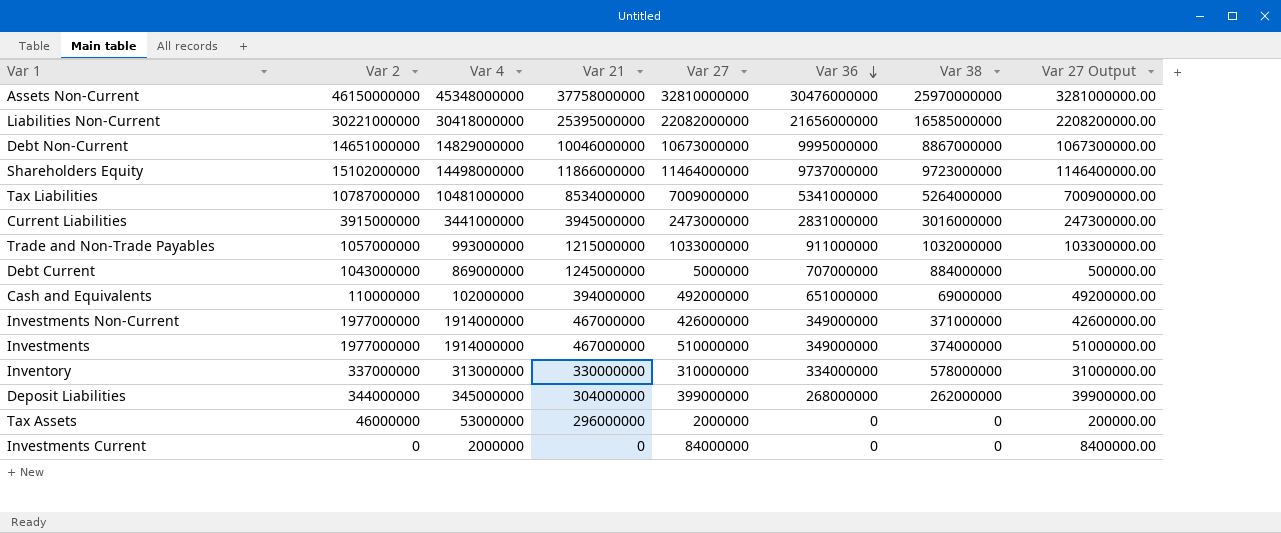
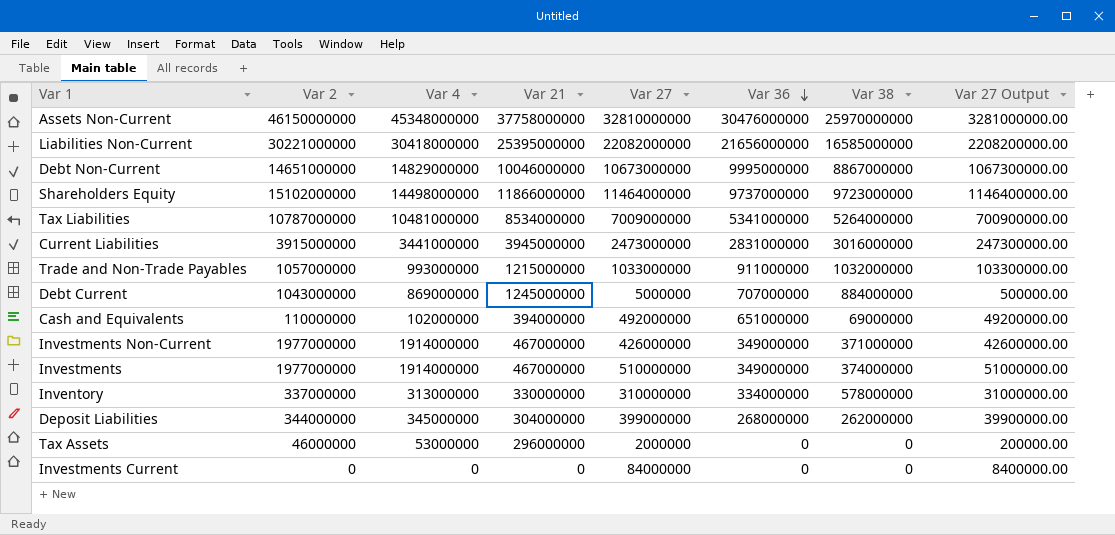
Investments Current | Var 4: 2000000 -> 0

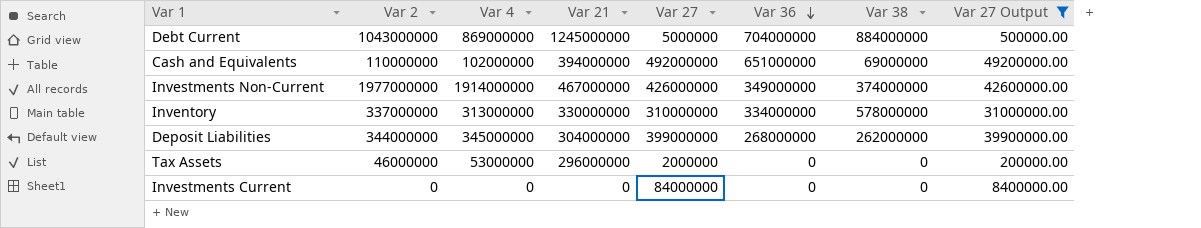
filter: none -> Var 27 Output <= 49200000.00
Debt Current | Var 36: 707000000 -> 704000000
Investments Non-Current | Var 38: 371000000 -> 374000000

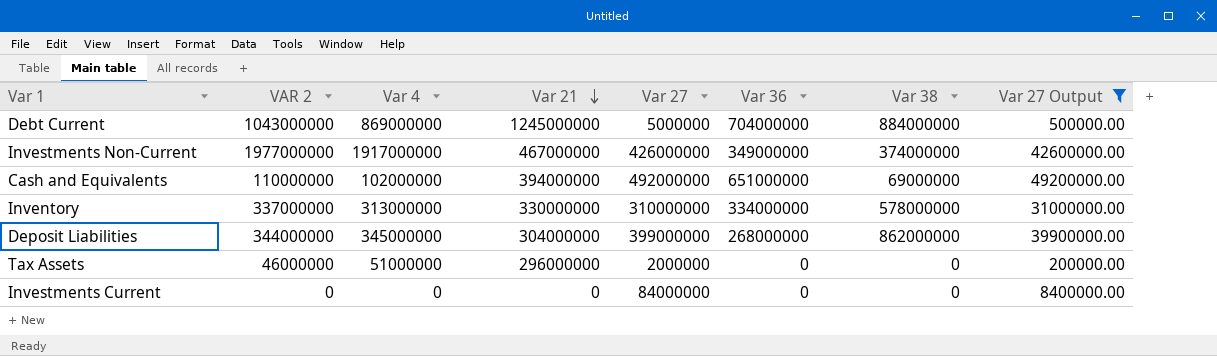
row order: Var 36 descending -> Var 21 descending
column name: Var 2 -> VAR 2
Investments Non-Current | Var 4: 1914000000 -> 1917000000
Deposit Liabilities | Var 38: 262000000 -> 862000000
Tax Assets | Var 4: 53000000 -> 51000000

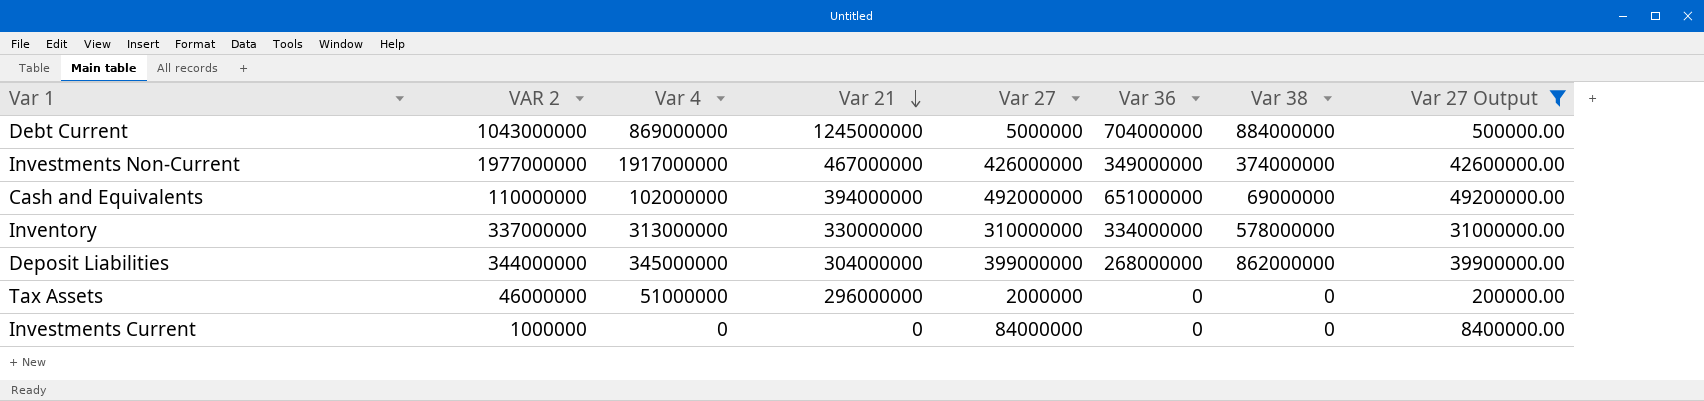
Investments Current | VAR 2: 0 -> 1000000

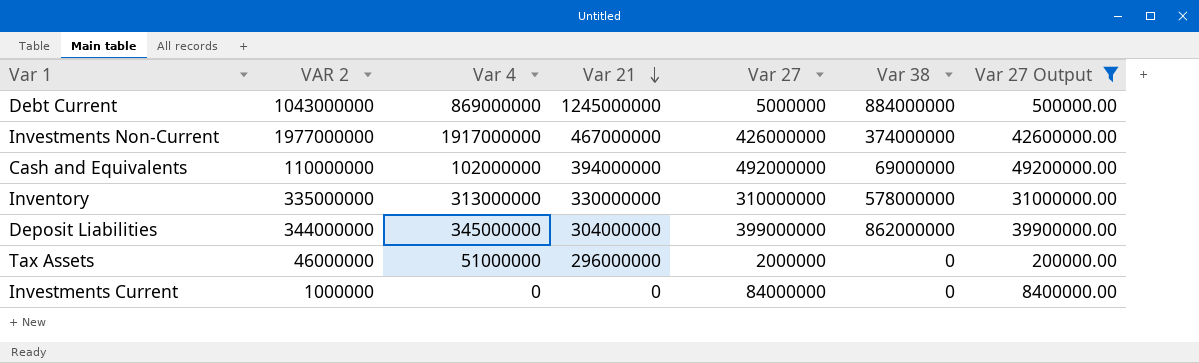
column Var 36 | position: 6 -> none
Inventory | VAR 2: 337000000 -> 335000000

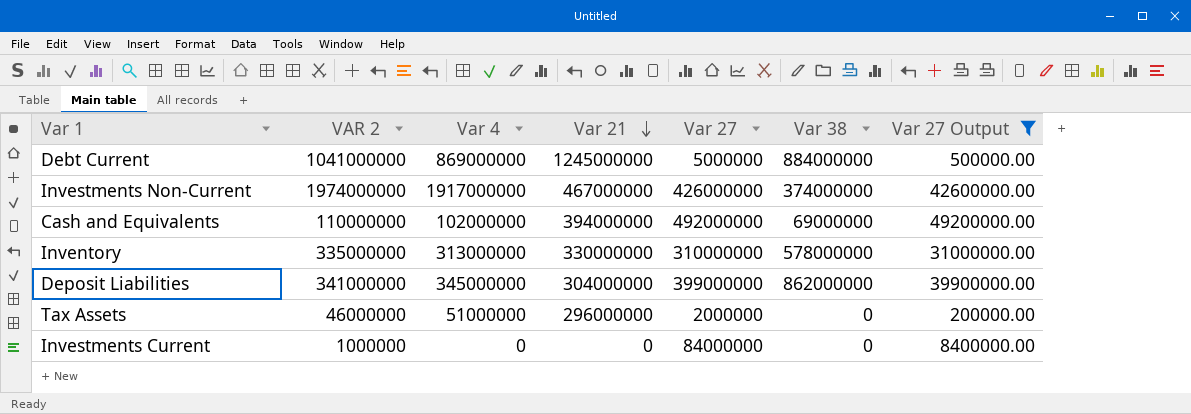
Debt Current | VAR 2: 1043000000 -> 1041000000
Investments Non-Current | VAR 2: 1977000000 -> 1974000000
Deposit Liabilities | VAR 2: 344000000 -> 341000000

